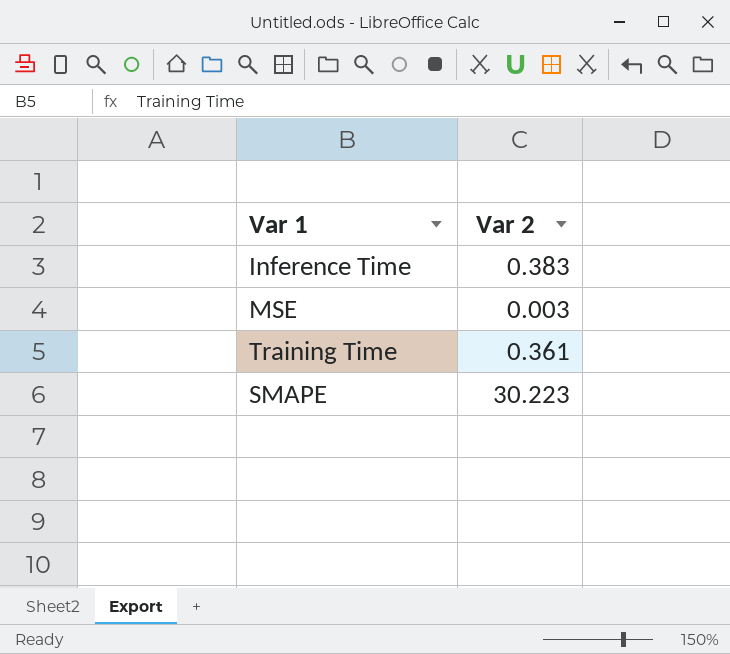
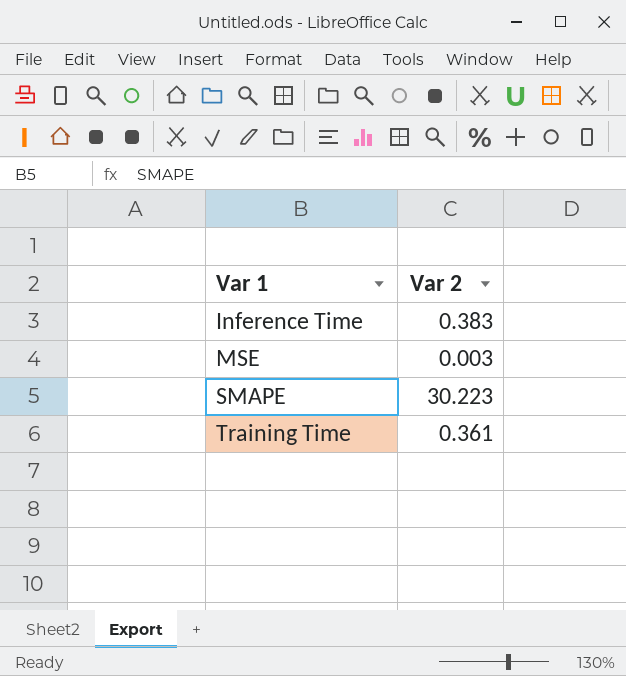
row order: none -> Var 1 ascending

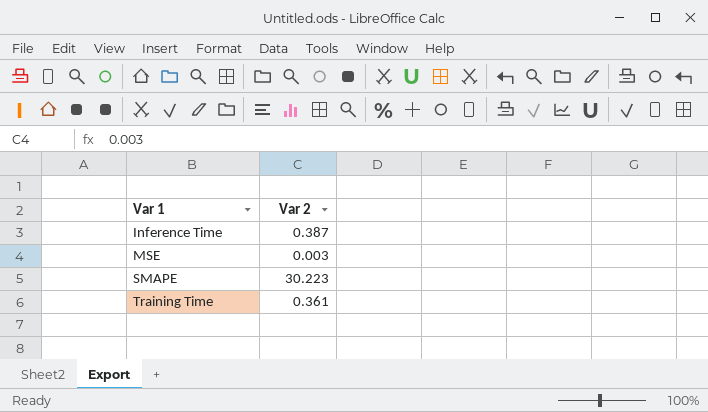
Inference Time | Var 2: 0.383 -> 0.387

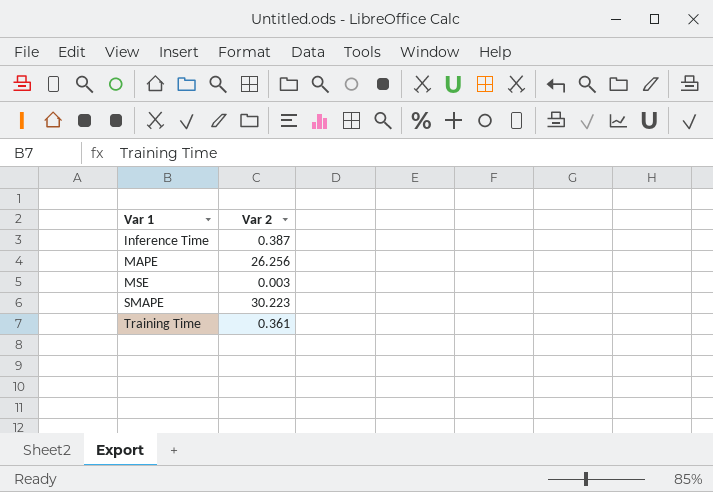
row MAPE: none -> 26.256

